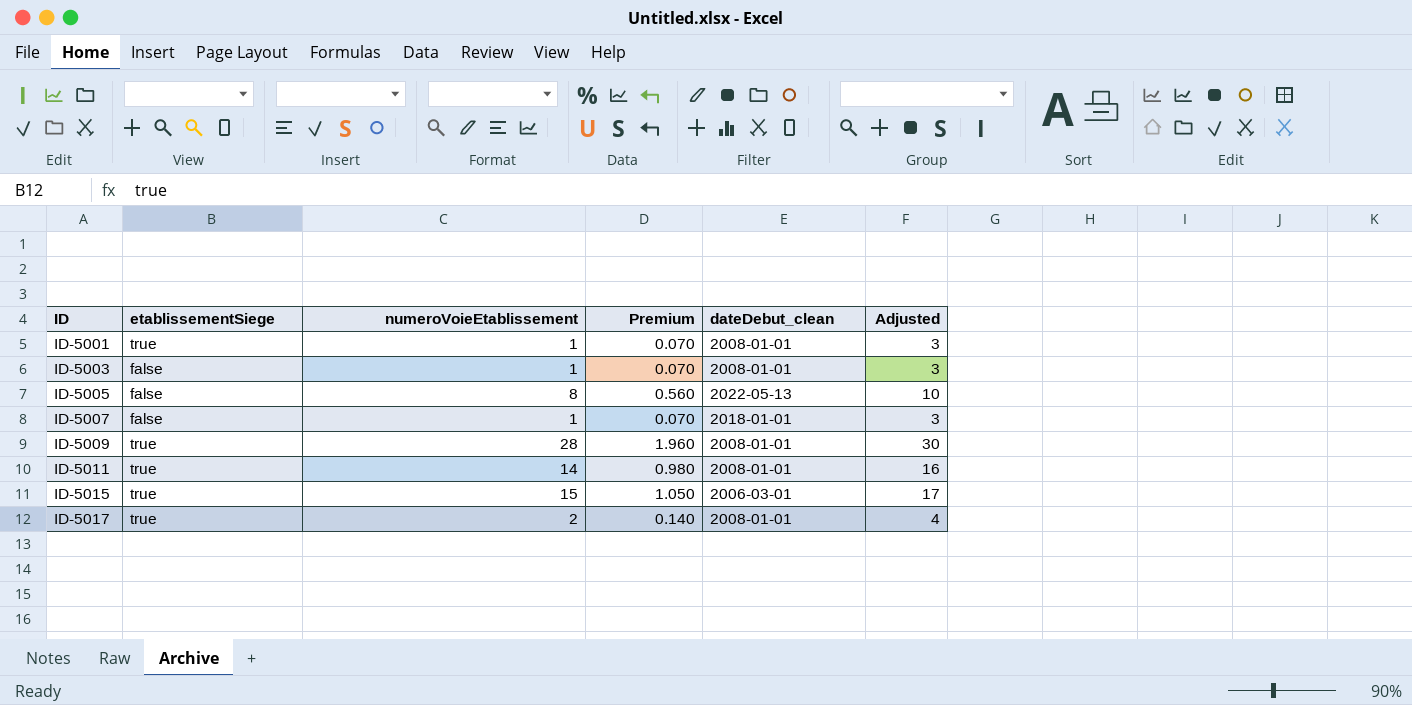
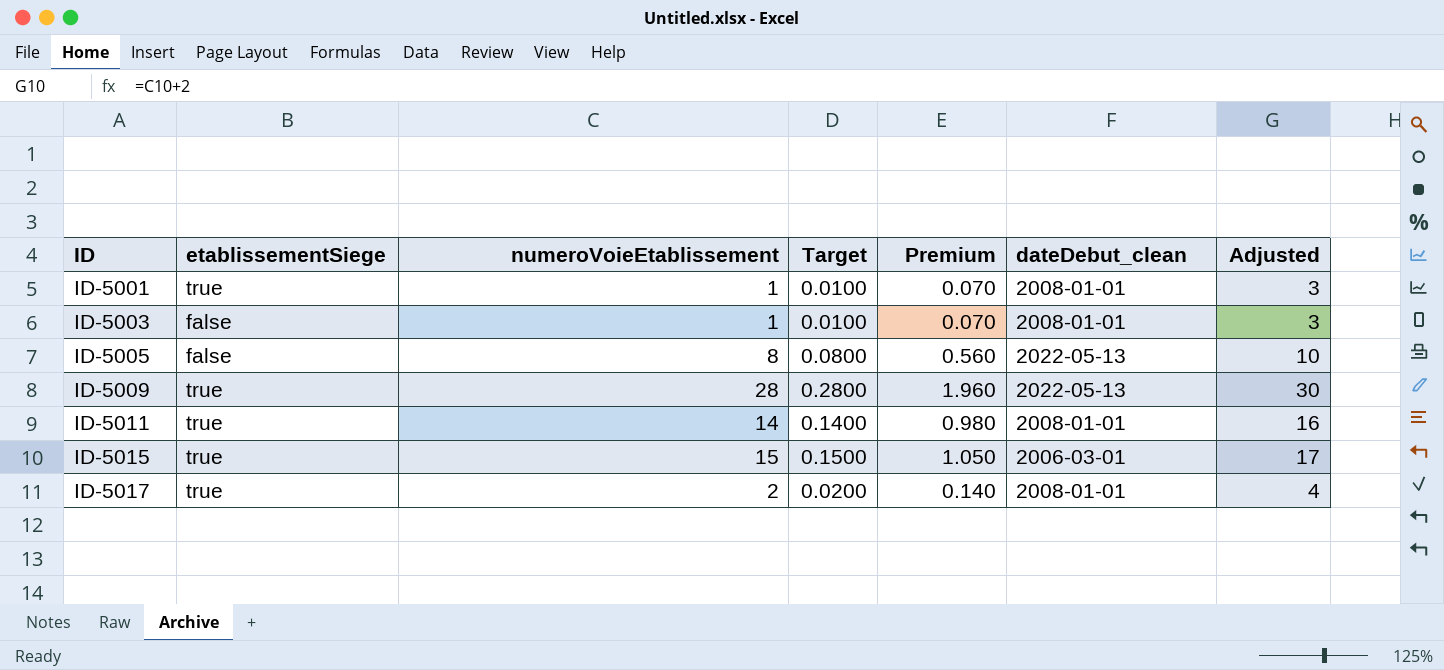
column Target | formula: none -> [numeroVoieEtablissement] * 0.01
row ID-5007: false | 1 | 0.070 | 2018-01-01 | 3 -> none
ID-5009 | dateDebut_clean: 2008-01-01 -> 2022-05-13

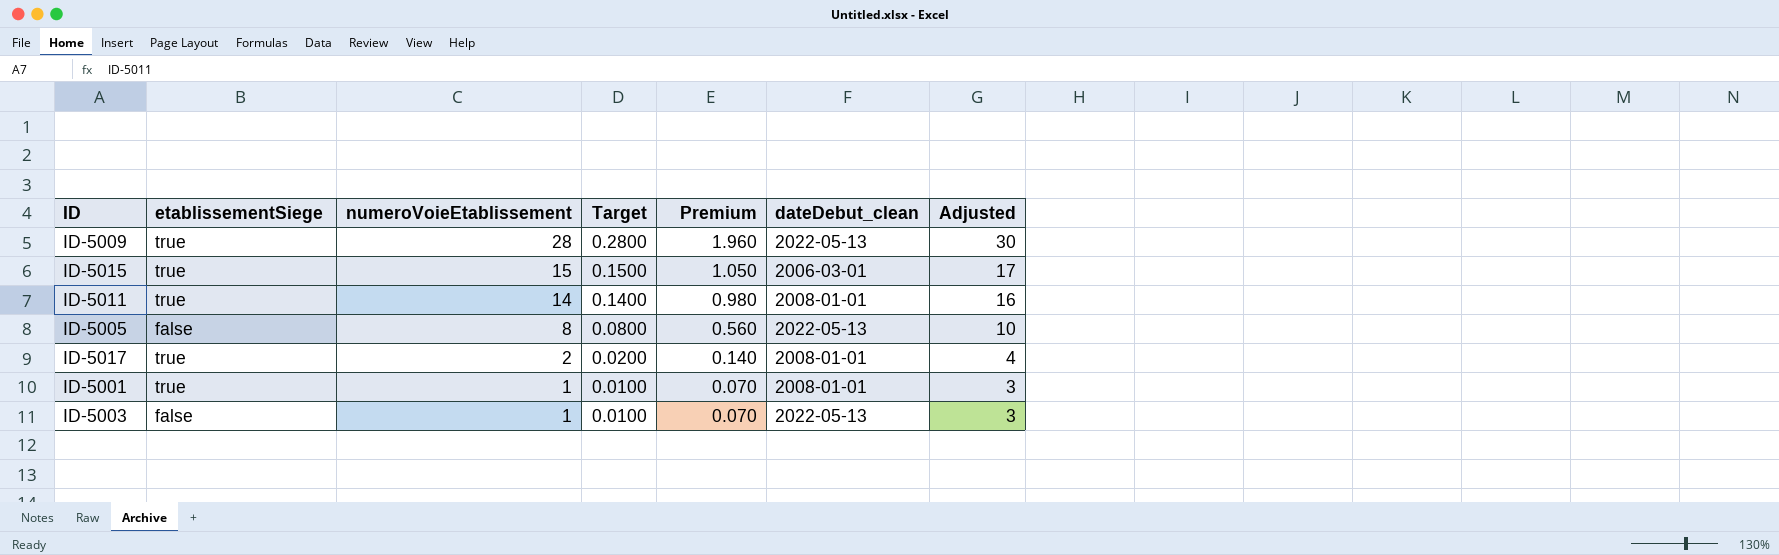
row order: ID ascending -> numeroVoieEtablissement descending
ID-5003 | dateDebut_clean: 2008-01-01 -> 2022-05-13

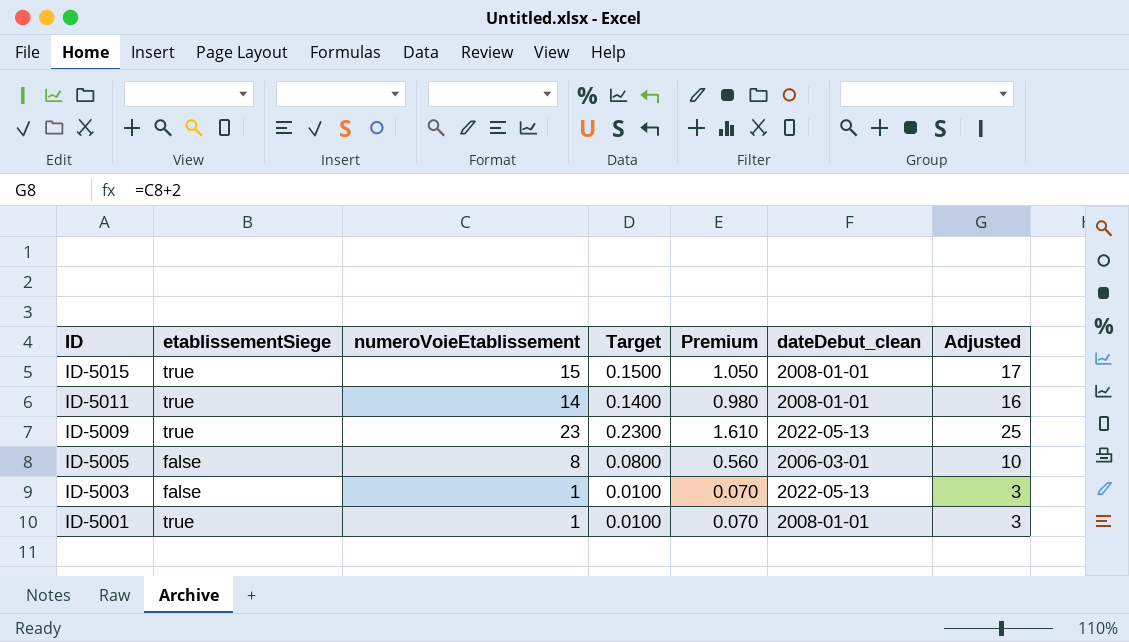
row order: numeroVoieEtablissement descending -> ID descending
row ID-5017: true | 2 | 0.0200 | 0.140 | 2008-01-01 | 4 -> none
ID-5015 | dateDebut_clean: 2006-03-01 -> 2008-01-01
ID-5009 | numeroVoieEtablissement: 28 -> 23
ID-5009 | Target: 0.2800 -> 0.2300
ID-5009 | Premium: 1.960 -> 1.610
ID-5009 | Adjusted: 30 -> 25
ID-5005 | dateDebut_clean: 2022-05-13 -> 2006-03-01

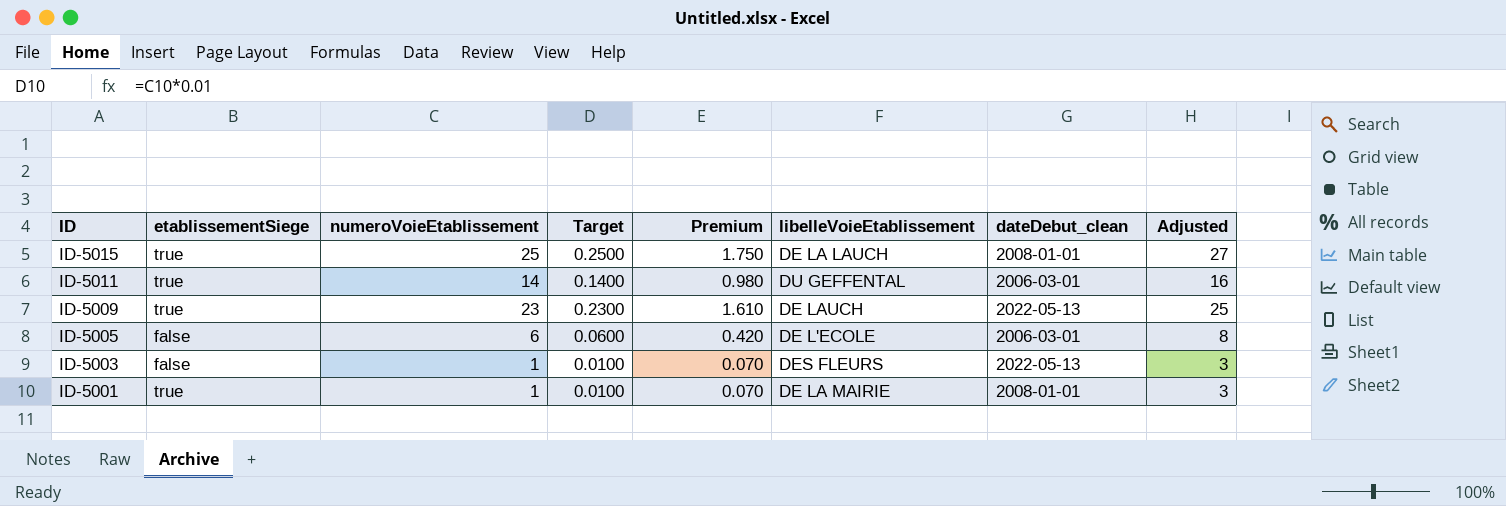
column libelleVoieEtablissement | position: none -> 6
ID-5015 | numeroVoieEtablissement: 15 -> 25
ID-5015 | Target: 0.1500 -> 0.2500
ID-5015 | Premium: 1.050 -> 1.750
ID-5015 | Adjusted: 17 -> 27
ID-5011 | dateDebut_clean: 2008-01-01 -> 2006-03-01
ID-5005 | numeroVoieEtablissement: 8 -> 6
ID-5005 | Target: 0.0800 -> 0.0600
ID-5005 | Premium: 0.560 -> 0.420
ID-5005 | Adjusted: 10 -> 8

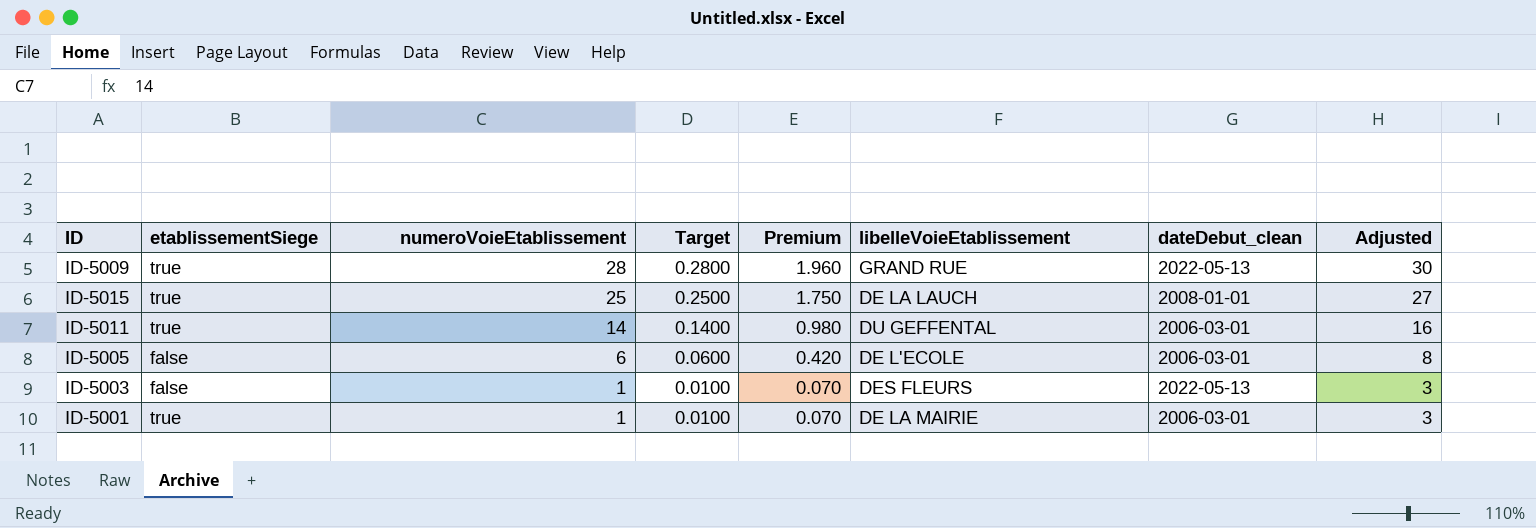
row order: ID descending -> numeroVoieEtablissement descending
ID-5009 | numeroVoieEtablissement: 23 -> 28
ID-5009 | Target: 0.2300 -> 0.2800
ID-5009 | Premium: 1.610 -> 1.960
ID-5009 | libelleVoieEtablissement: DE LAUCH -> GRAND RUE
ID-5009 | Adjusted: 25 -> 30
ID-5001 | dateDebut_clean: 2008-01-01 -> 2006-03-01

